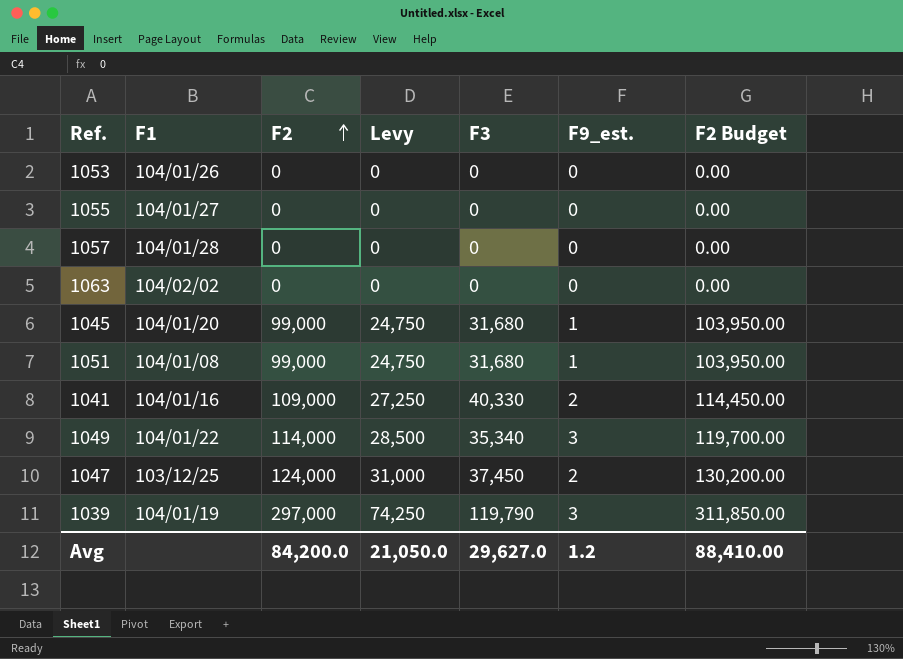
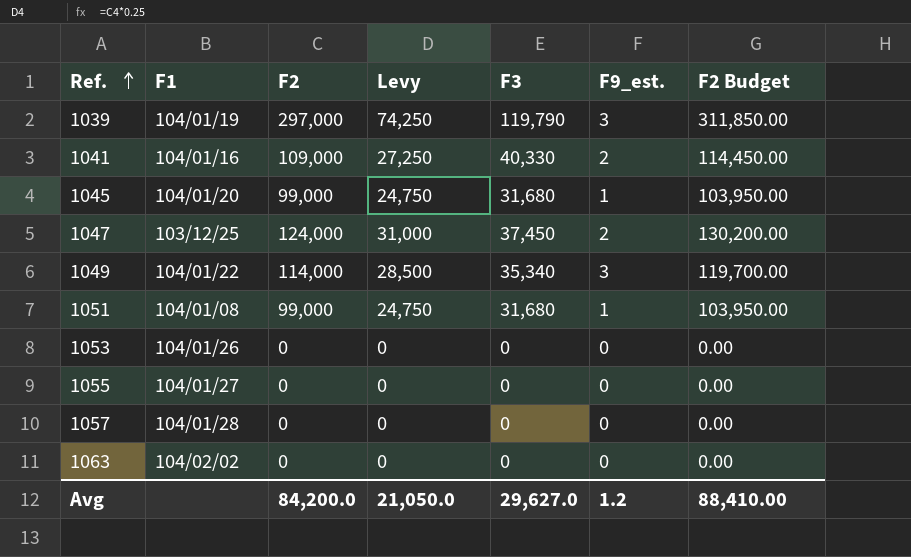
row order: F2 ascending -> Ref. ascending

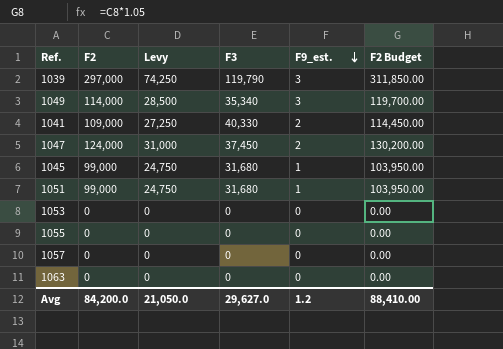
row order: Ref. ascending -> F9_est. descending
column F1 | position: 2 -> none

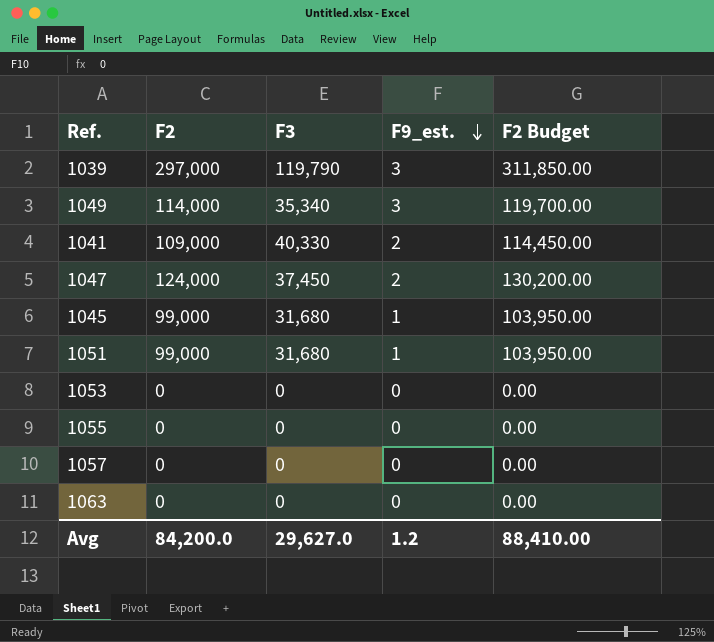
column Levy | formula: [F2] * 0.25 -> none

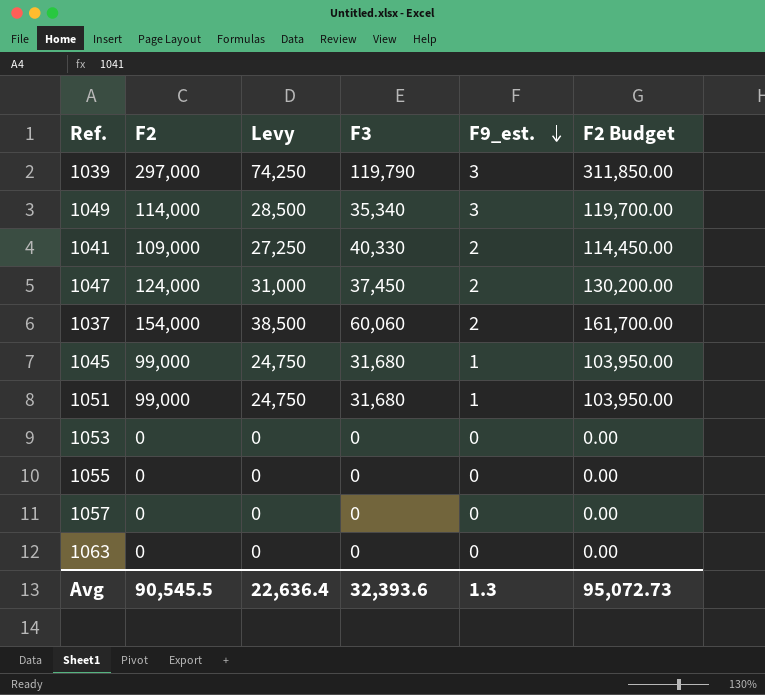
column Levy | formula: none -> [F2] * 0.25
row 1037: none -> 154,000 | 38,500 | 60,060 | 2 | 161,700.00
Avg | F2: 84,200.0 -> 90,545.5
Avg | F3: 29,627.0 -> 32,393.6
Avg | F9_est.: 1.2 -> 1.3
Avg | F2 Budget: 88,410.00 -> 95,072.73

